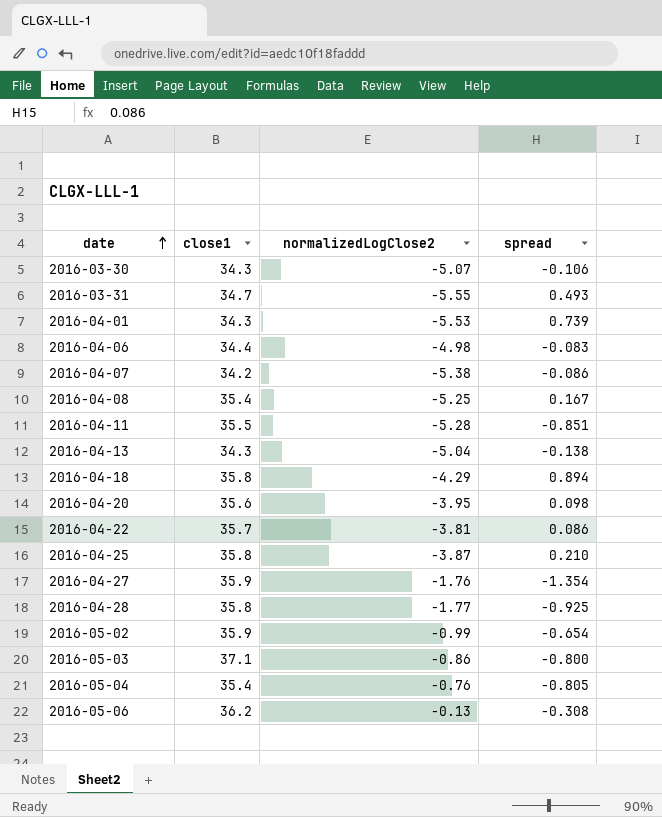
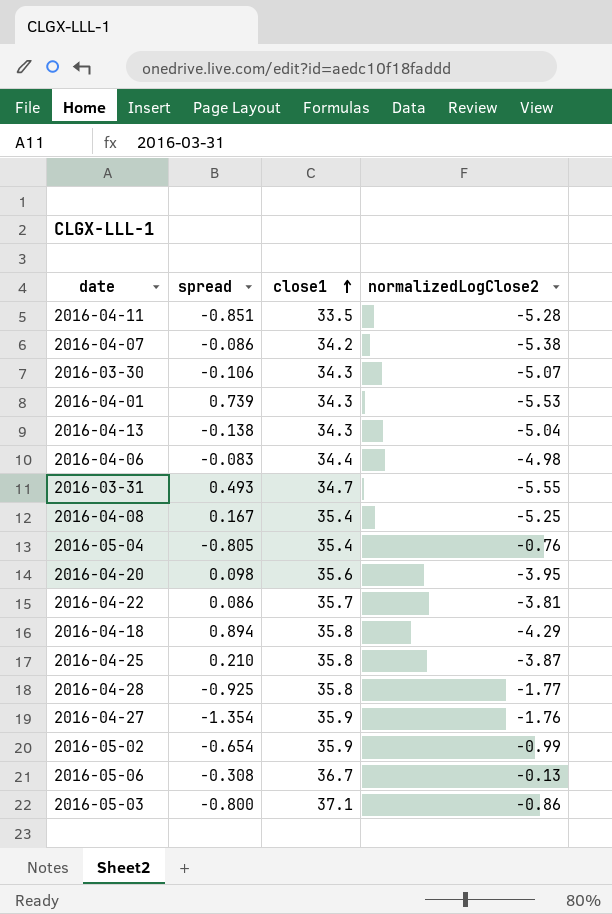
row order: date ascending -> close1 ascending
column spread | position: 4 -> 2
2016-04-11 | close1: 35.5 -> 33.5
2016-05-06 | close1: 36.2 -> 36.7

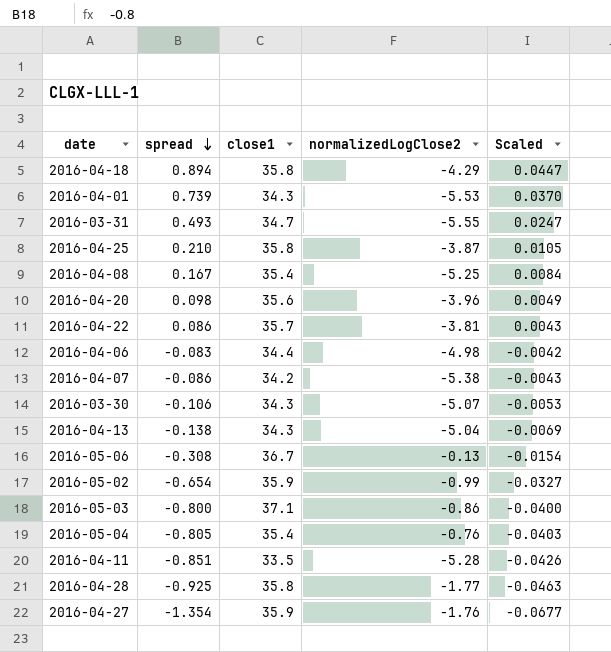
row order: close1 ascending -> spread descending
column Scaled | formula: none -> [spread] * 0.05
2016-04-20 | normalizedLogClose2: -3.95 -> -3.96

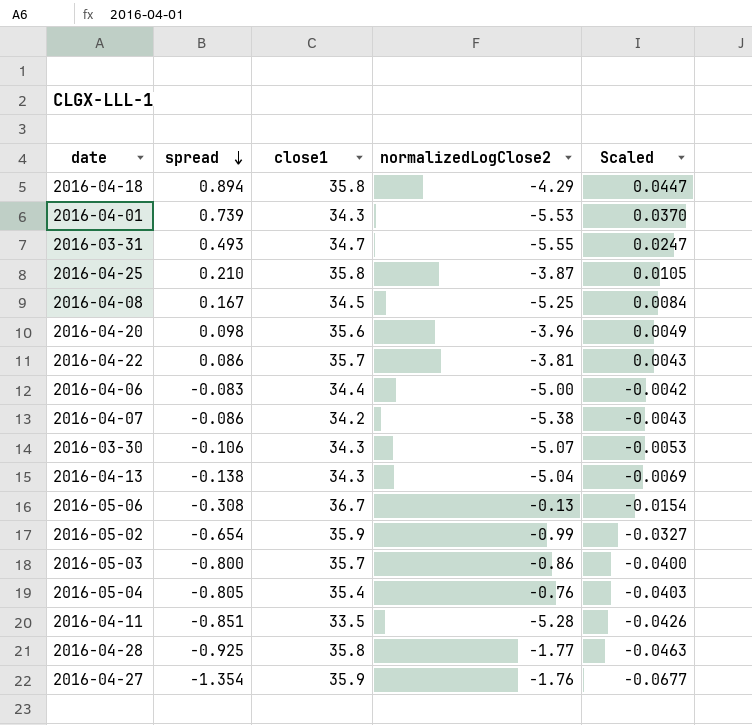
2016-04-08 | close1: 35.4 -> 34.5
2016-04-06 | normalizedLogClose2: -4.98 -> -5.00
2016-05-03 | close1: 37.1 -> 35.7

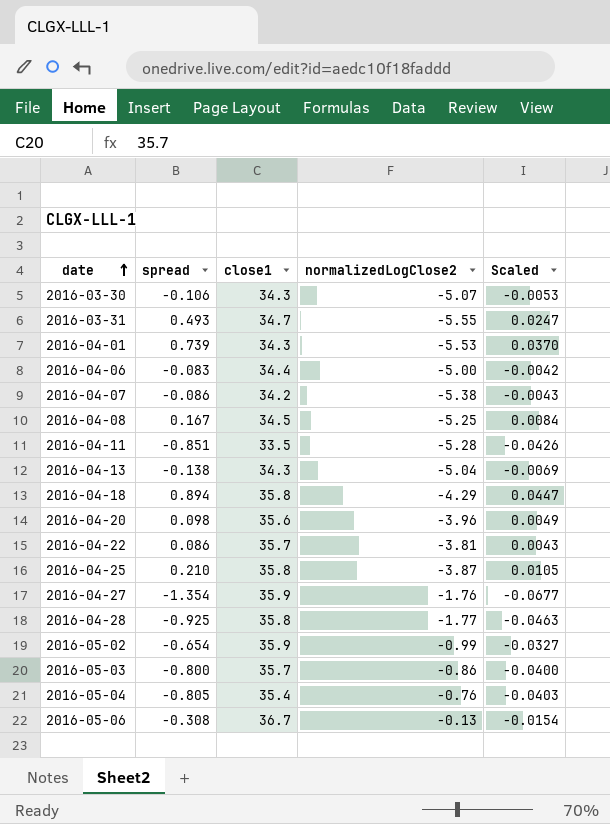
row order: spread descending -> date ascending

